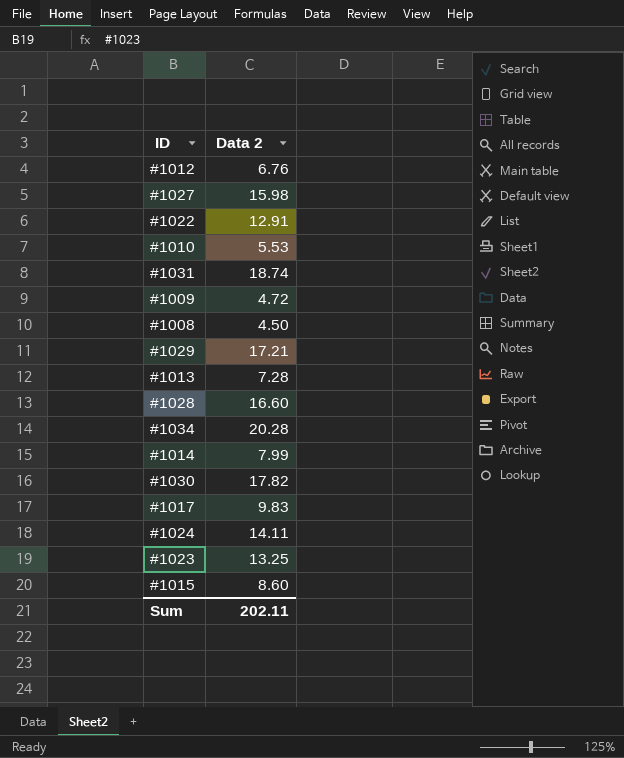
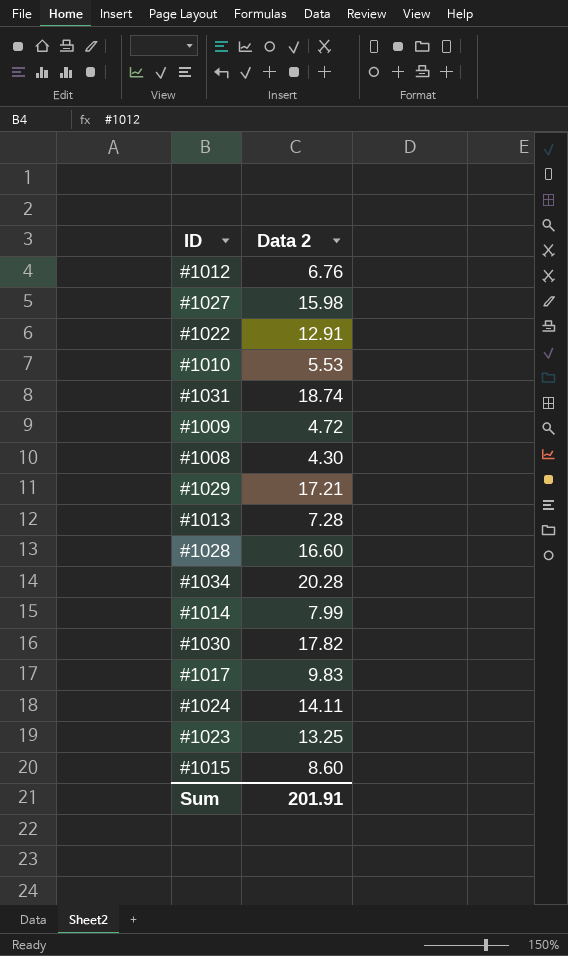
#1008 | Data 2: 4.50 -> 4.30
Sum | Data 2: 202.11 -> 201.91

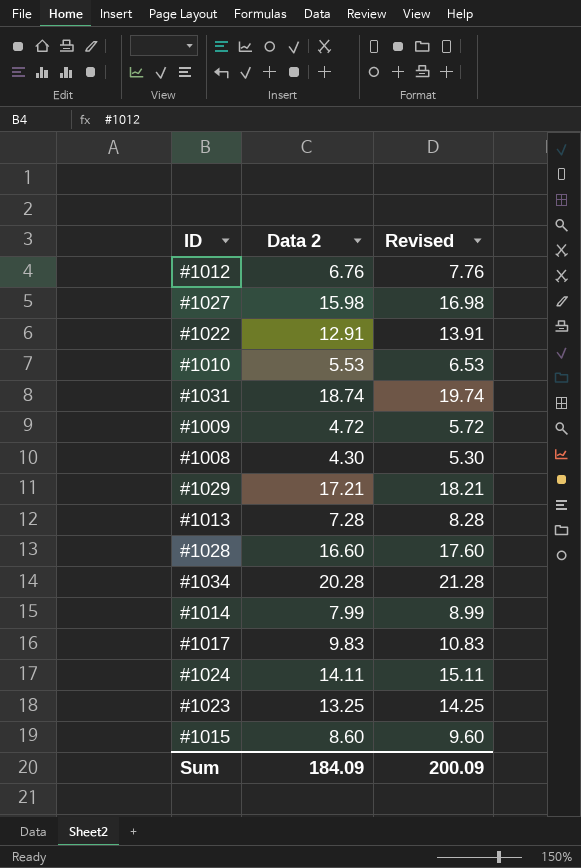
column Revised | formula: none -> [Data 2] + 1
row #1030: 17.82 -> none
Sum | Data 2: 201.91 -> 184.09

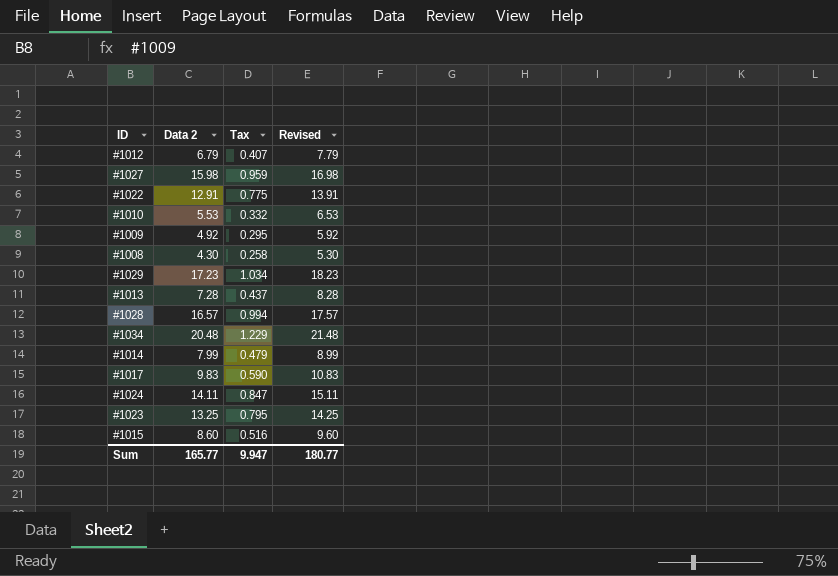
column Tax | formula: none -> [Data 2] * 0.06
row #1031: 18.74 | 19.74 -> none
#1012 | Data 2: 6.76 -> 6.79
#1012 | Revised: 7.76 -> 7.79
#1009 | Data 2: 4.72 -> 4.92
#1009 | Revised: 5.72 -> 5.92
#1029 | Data 2: 17.21 -> 17.23
#1029 | Revised: 18.21 -> 18.23
#1028 | Data 2: 16.60 -> 16.57
#1028 | Revised: 17.60 -> 17.57
#1034 | Data 2: 20.28 -> 20.48
#1034 | Revised: 21.28 -> 21.48
Sum | Data 2: 184.09 -> 165.77
Sum | Revised: 200.09 -> 180.77

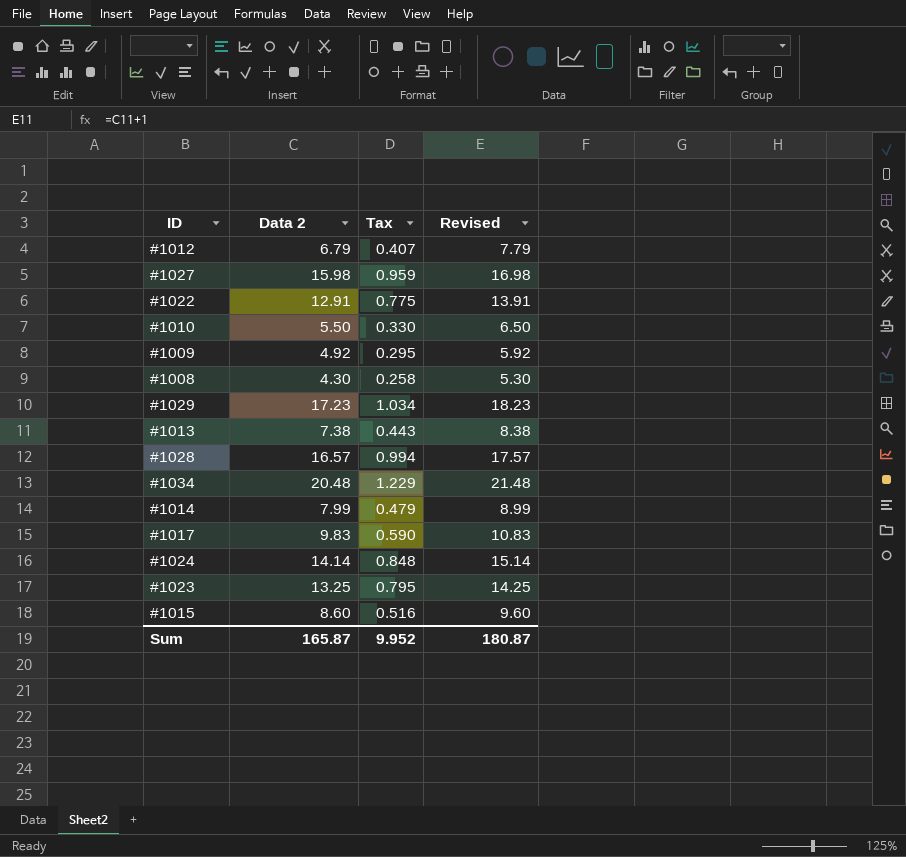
#1010 | Data 2: 5.53 -> 5.50
#1010 | Tax: 0.332 -> 0.330
#1010 | Revised: 6.53 -> 6.50
#1013 | Data 2: 7.28 -> 7.38
#1013 | Tax: 0.437 -> 0.443
#1013 | Revised: 8.28 -> 8.38
#1024 | Data 2: 14.11 -> 14.14
#1024 | Tax: 0.847 -> 0.848
#1024 | Revised: 15.11 -> 15.14
Sum | Data 2: 165.77 -> 165.87
Sum | Tax: 9.947 -> 9.952
Sum | Revised: 180.77 -> 180.87

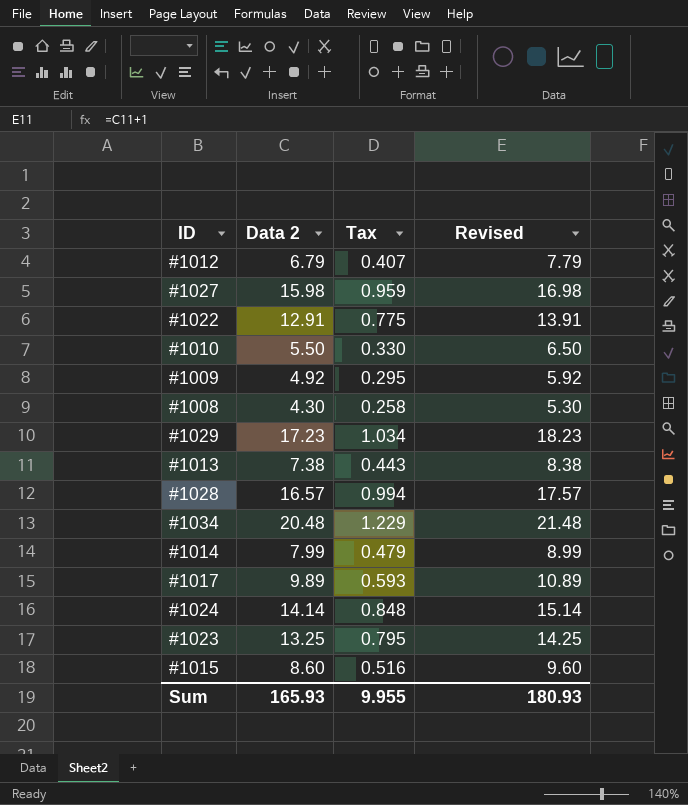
#1017 | Data 2: 9.83 -> 9.89
#1017 | Tax: 0.590 -> 0.593
#1017 | Revised: 10.83 -> 10.89
Sum | Data 2: 165.87 -> 165.93
Sum | Tax: 9.952 -> 9.955
Sum | Revised: 180.87 -> 180.93

